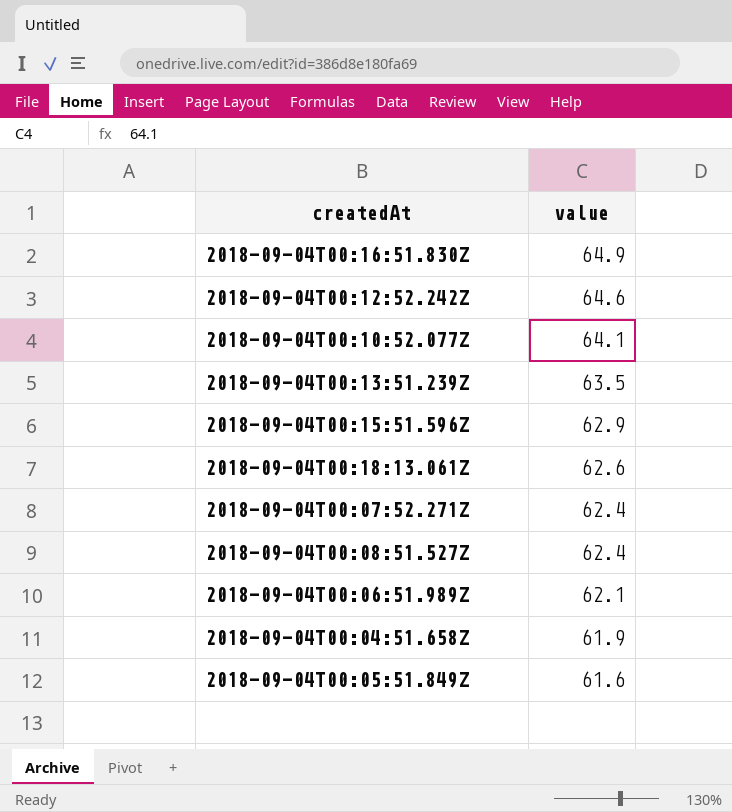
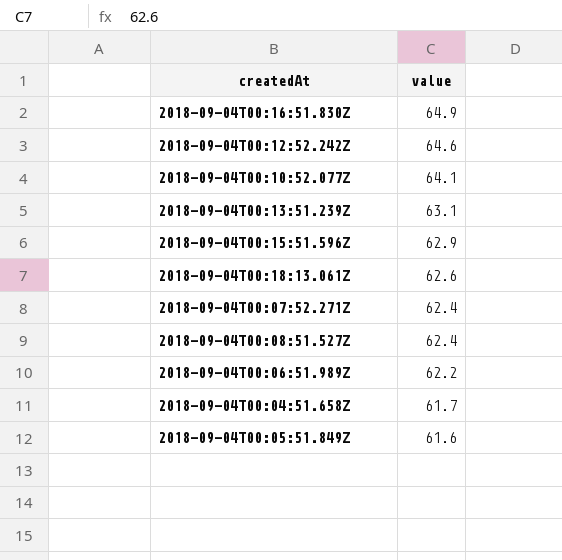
2018-09-04T00:13:51.239Z | value: 63.5 -> 63.1
2018-09-04T00:06:51.989Z | value: 62.1 -> 62.2
2018-09-04T00:04:51.658Z | value: 61.9 -> 61.7

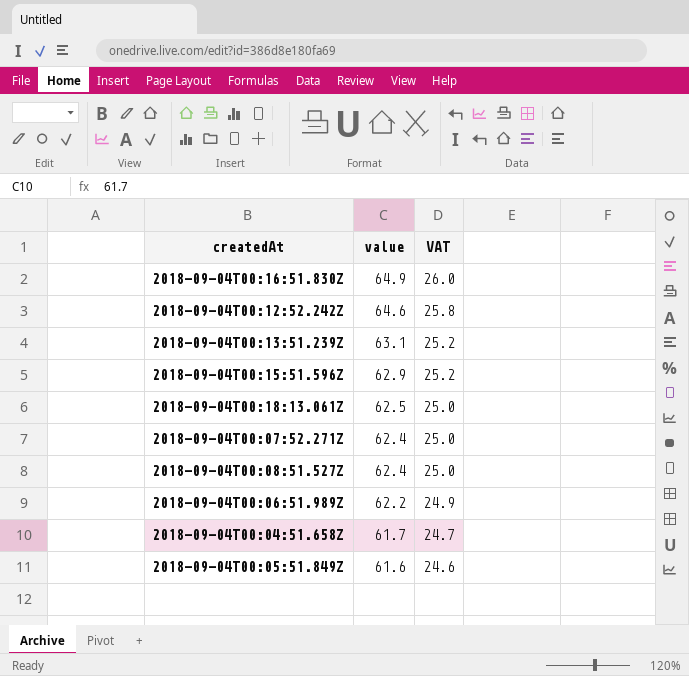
column VAT | formula: none -> [value] * 0.4
row 2018-09-04T00:10:52.077Z: 64.1 -> none
2018-09-04T00:18:13.061Z | value: 62.6 -> 62.5

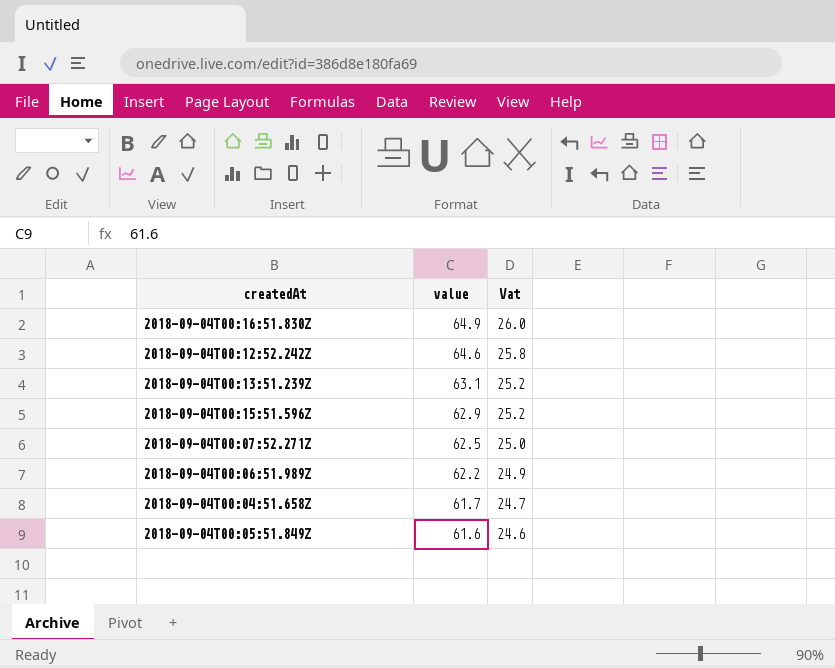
column name: VAT -> Vat
row 2018-09-04T00:18:13.061Z: 62.5 | 25.0 -> none
row 2018-09-04T00:08:51.527Z: 62.4 | 25.0 -> none
2018-09-04T00:07:52.271Z | value: 62.4 -> 62.5

